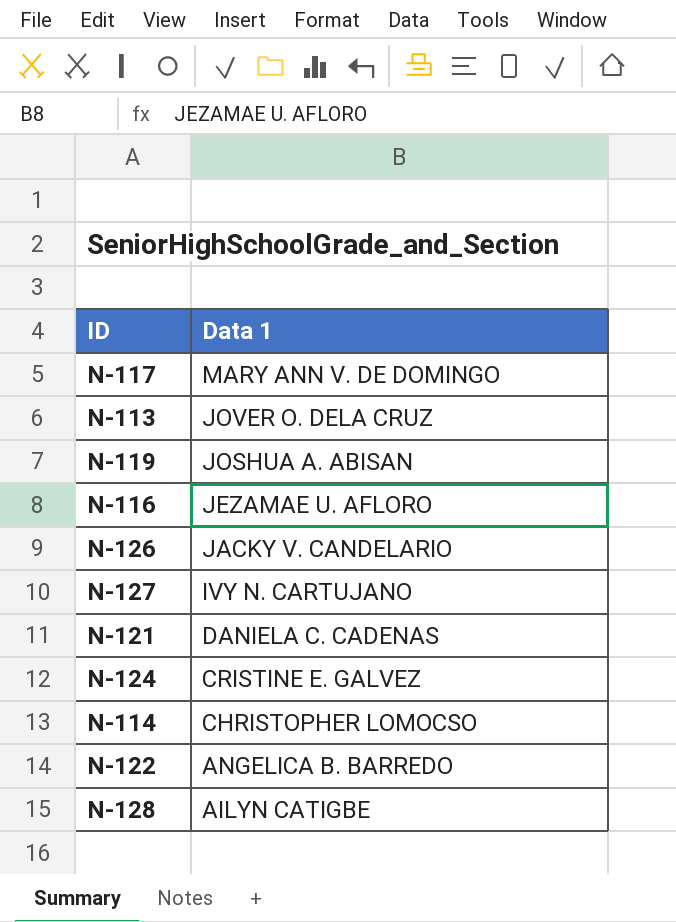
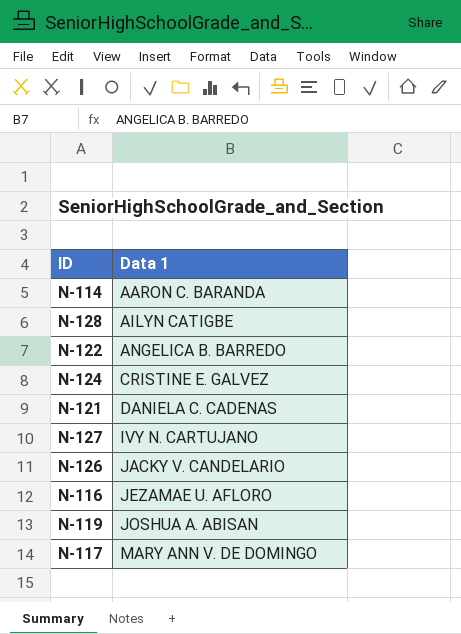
row order: Data 1 descending -> Data 1 ascending
row N-113: JOVER O. DELA CRUZ -> none
N-114 | Data 1: CHRISTOPHER LOMOCSO -> AARON C. BARANDA

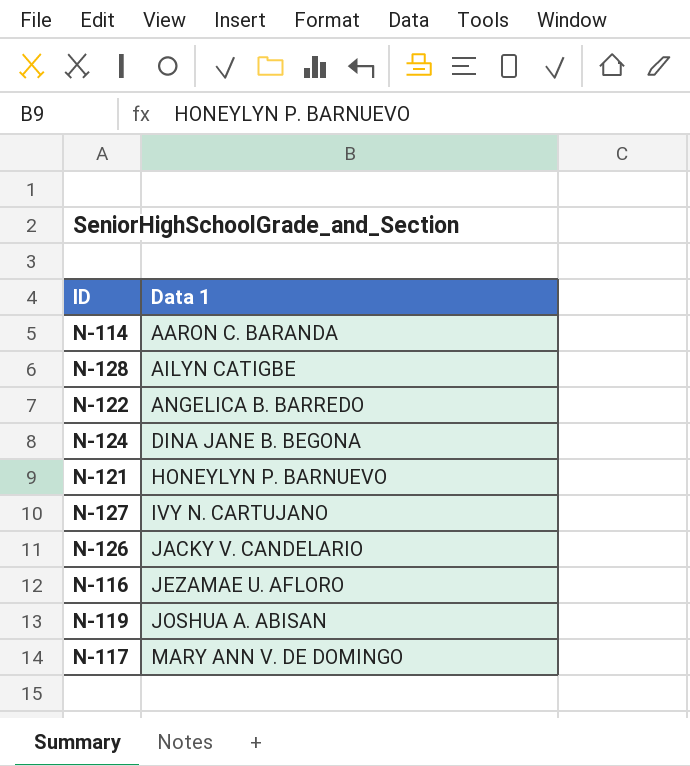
N-124 | Data 1: CRISTINE E. GALVEZ -> DINA JANE B. BEGONA
N-121 | Data 1: DANIELA C. CADENAS -> HONEYLYN P. BARNUEVO

